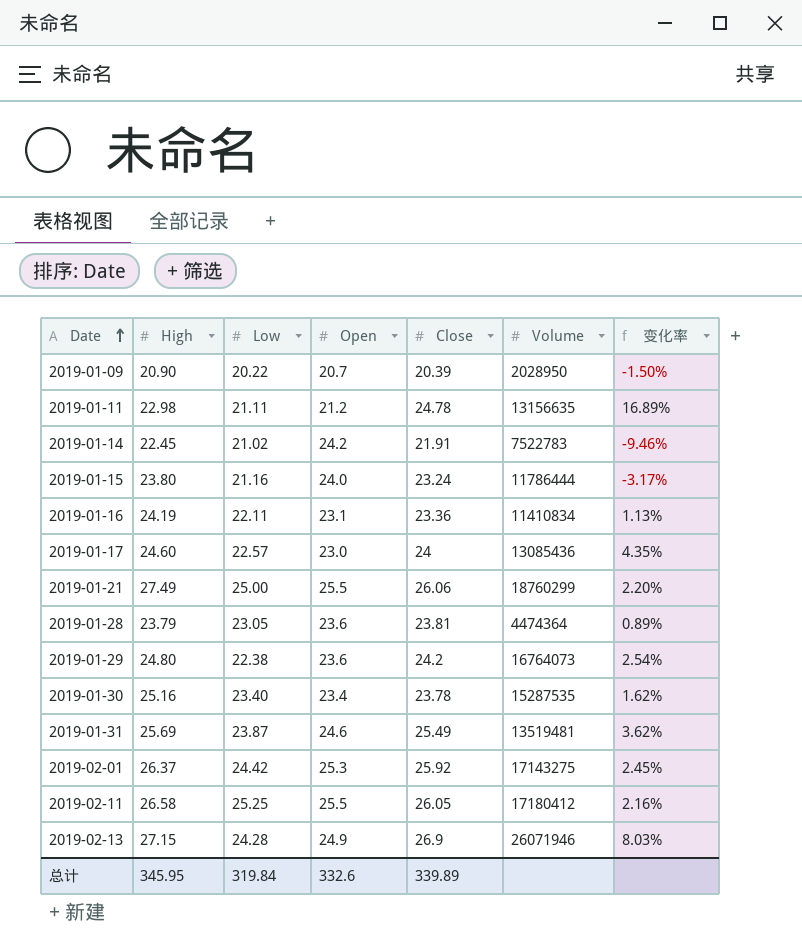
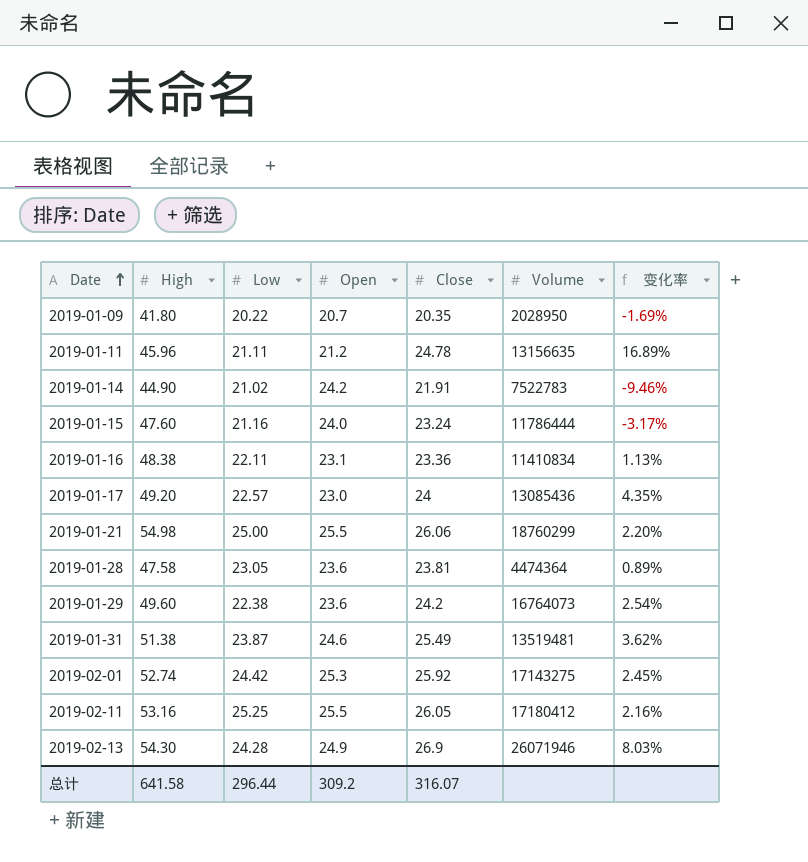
row 2019-01-30: 25.16 | 23.40 | 23.4 | 23.78 | 15287535 | 1.62% -> none
2019-01-09 | High: 20.90 -> 41.80
2019-01-09 | Close: 20.39 -> 20.35
2019-01-09 | 变化率: -1.50% -> -1.69%
2019-01-11 | High: 22.98 -> 45.96
2019-01-14 | High: 22.45 -> 44.90
2019-01-15 | High: 23.80 -> 47.60
2019-01-16 | High: 24.19 -> 48.38
2019-01-17 | High: 24.60 -> 49.20
2019-01-21 | High: 27.49 -> 54.98
2019-01-28 | High: 23.79 -> 47.58
2019-01-29 | High: 24.80 -> 49.60
2019-01-31 | High: 25.69 -> 51.38
2019-02-01 | High: 26.37 -> 52.74
2019-02-11 | High: 26.58 -> 53.16
2019-02-13 | High: 27.15 -> 54.30
总计 | High: 345.95 -> 641.58
总计 | Low: 319.84 -> 296.44
总计 | Open: 332.6 -> 309.2
总计 | Close: 339.89 -> 316.07

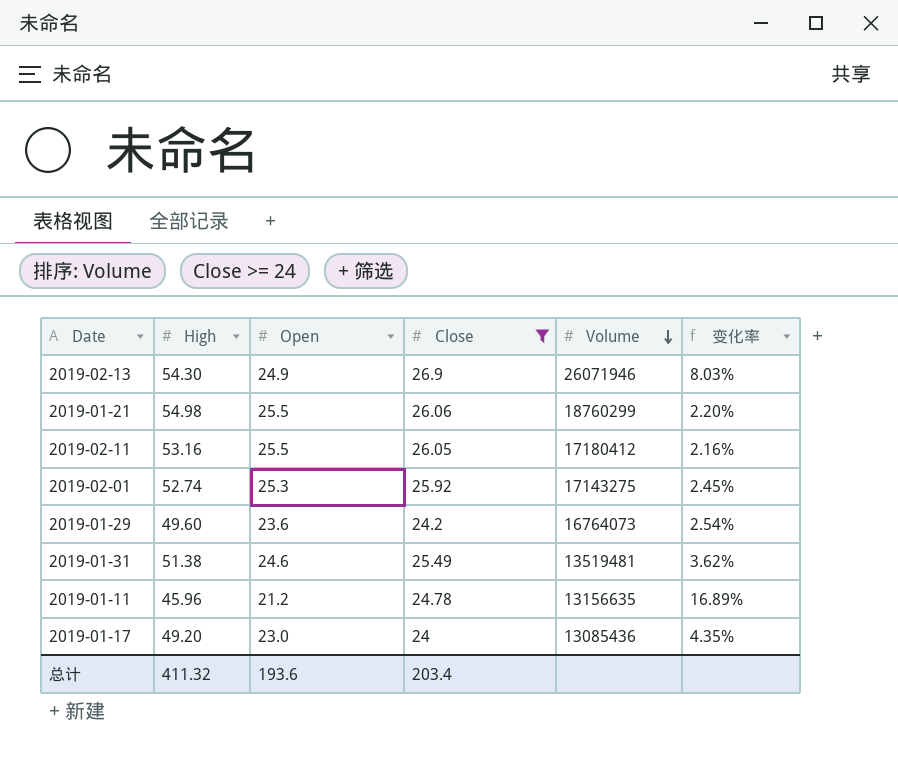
filter: none -> Close >= 24
row order: Date ascending -> Volume descending
column Low | position: 3 -> none
总计 | High: 641.58 -> 411.32
总计 | Open: 309.2 -> 193.6
总计 | Close: 316.07 -> 203.4

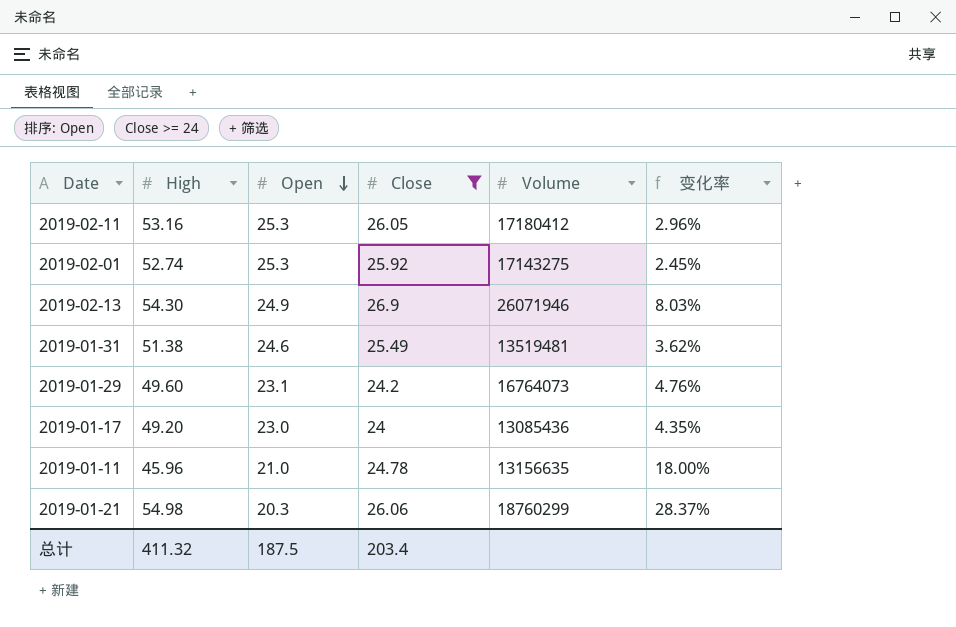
row order: Volume descending -> Open descending
2019-02-11 | Open: 25.5 -> 25.3
2019-02-11 | 变化率: 2.16% -> 2.96%
2019-01-29 | Open: 23.6 -> 23.1
2019-01-29 | 变化率: 2.54% -> 4.76%
2019-01-11 | Open: 21.2 -> 21.0
2019-01-11 | 变化率: 16.89% -> 18.00%
2019-01-21 | Open: 25.5 -> 20.3
2019-01-21 | 变化率: 2.20% -> 28.37%
总计 | Open: 193.6 -> 187.5

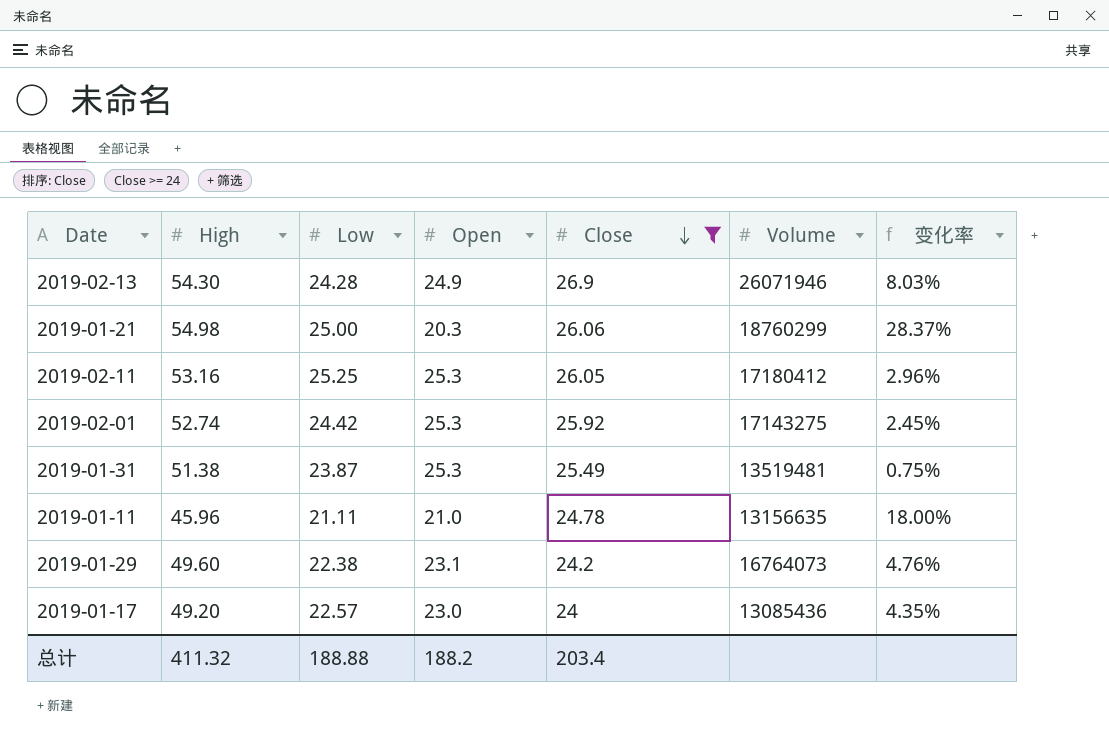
row order: Open descending -> Close descending
column Low | position: none -> 3
2019-01-31 | Open: 24.6 -> 25.3
2019-01-31 | 变化率: 3.62% -> 0.75%
总计 | Open: 187.5 -> 188.2

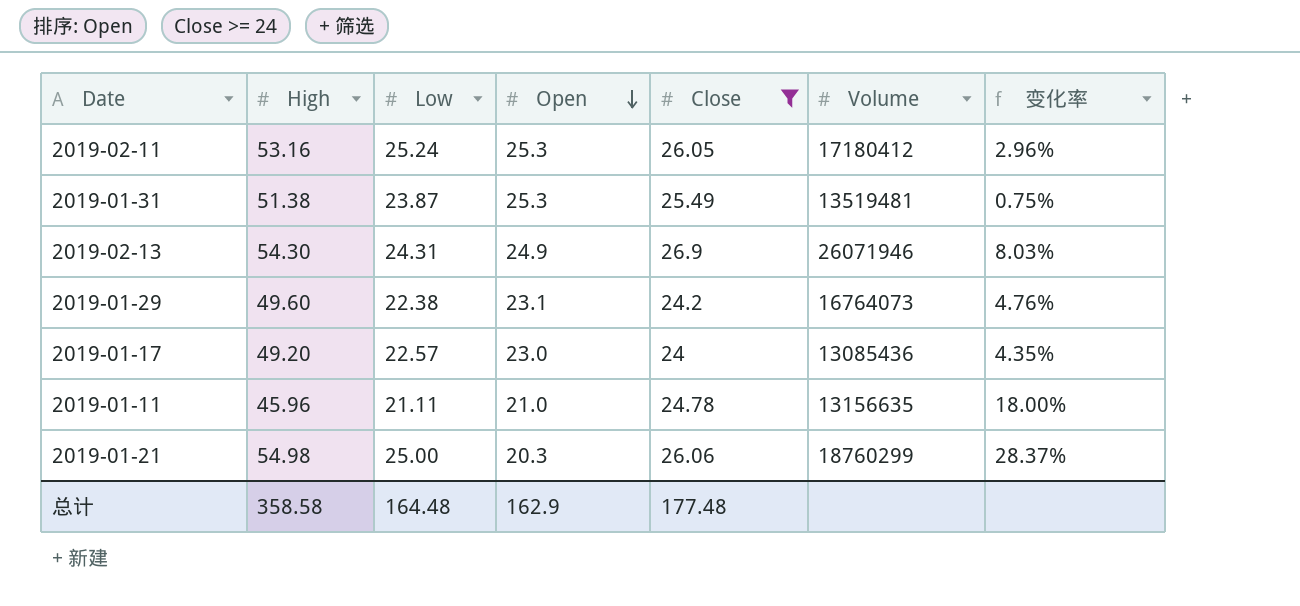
row order: Close descending -> Open descending
row 2019-02-01: 52.74 | 24.42 | 25.3 | 25.92 | 17143275 | 2.45% -> none
2019-02-11 | Low: 25.25 -> 25.24
2019-02-13 | Low: 24.28 -> 24.31
总计 | High: 411.32 -> 358.58
总计 | Low: 188.88 -> 164.48
总计 | Open: 188.2 -> 162.9
总计 | Close: 203.4 -> 177.48

